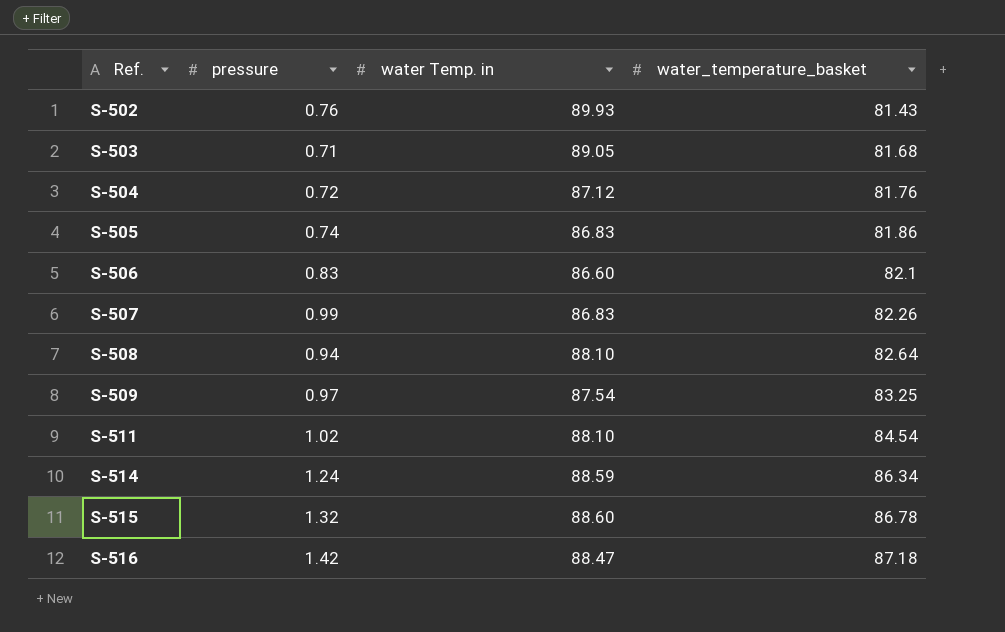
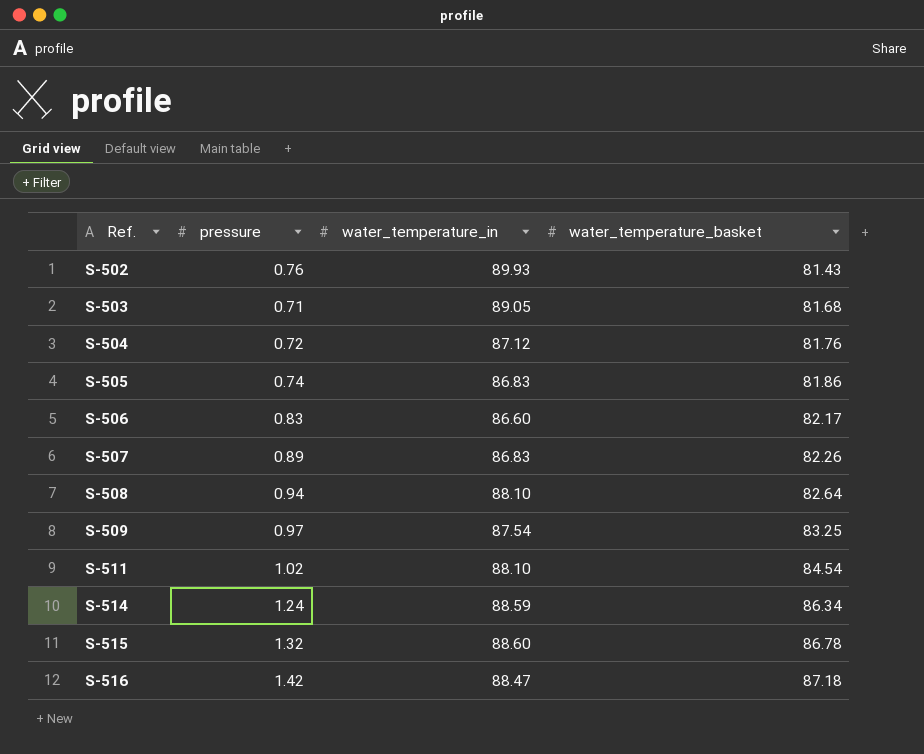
column name: water Temp. in -> water_temperature_in
S-506 | water_temperature_basket: 82.1 -> 82.17
S-507 | pressure: 0.99 -> 0.89

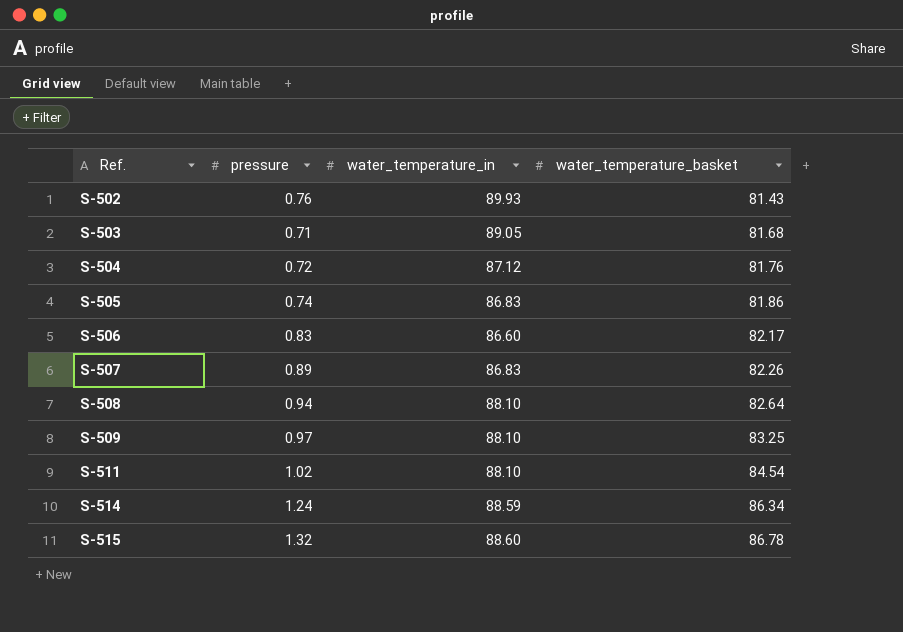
row S-516: 1.42 | 88.47 | 87.18 -> none
S-509 | water_temperature_in: 87.54 -> 88.10

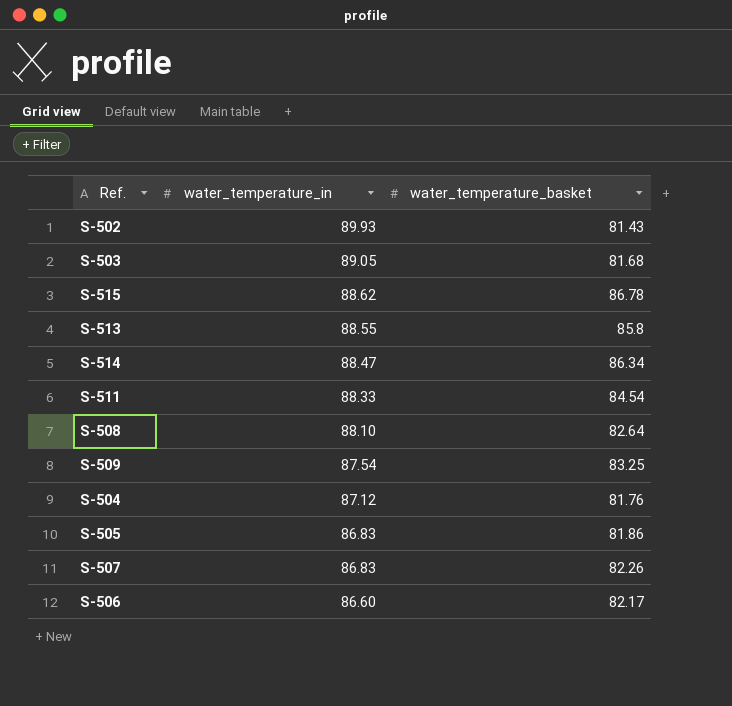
row order: Ref. ascending -> water_temperature_in descending
column pressure | position: 2 -> none
S-515 | water_temperature_in: 88.60 -> 88.62
row S-513: none -> 88.55 | 85.8
S-514 | water_temperature_in: 88.59 -> 88.47
S-511 | water_temperature_in: 88.10 -> 88.33
S-509 | water_temperature_in: 88.10 -> 87.54

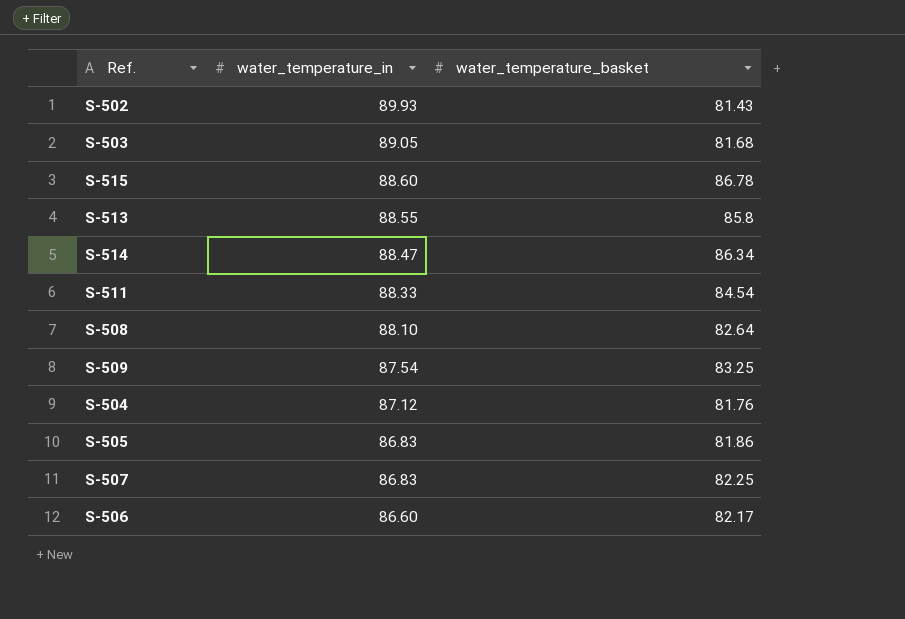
S-515 | water_temperature_in: 88.62 -> 88.60
S-507 | water_temperature_basket: 82.26 -> 82.25

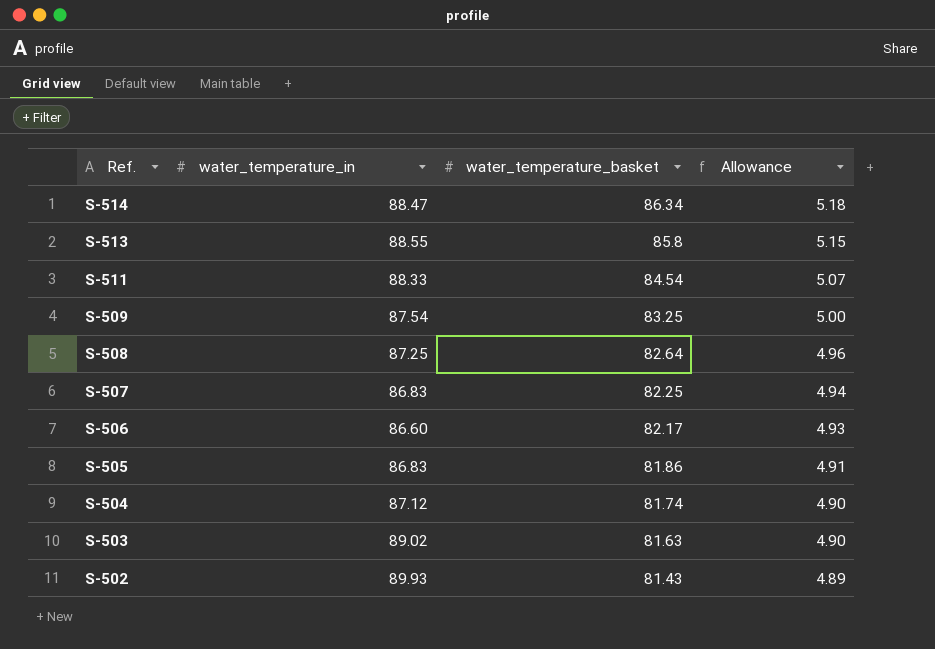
row order: water_temperature_in descending -> Ref. descending
column Allowance | formula: none -> [water_temperature_basket] * 0.06
row S-515: 88.60 | 86.78 -> none
S-508 | water_temperature_in: 88.10 -> 87.25
S-504 | water_temperature_basket: 81.76 -> 81.74
S-503 | water_temperature_in: 89.05 -> 89.02
S-503 | water_temperature_basket: 81.68 -> 81.63

